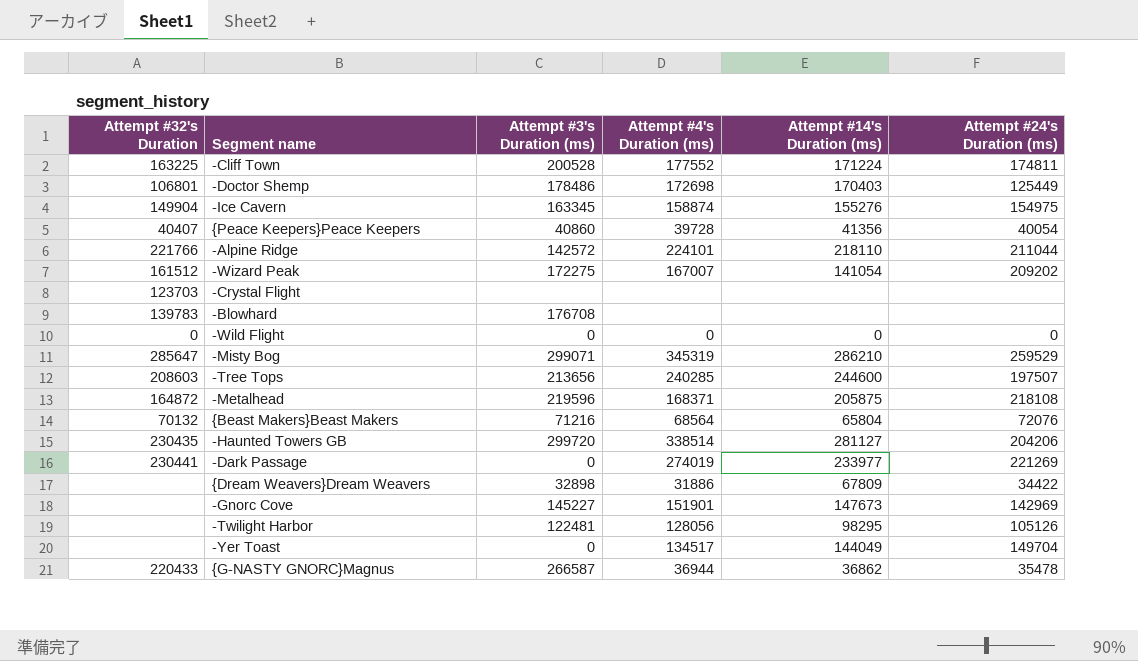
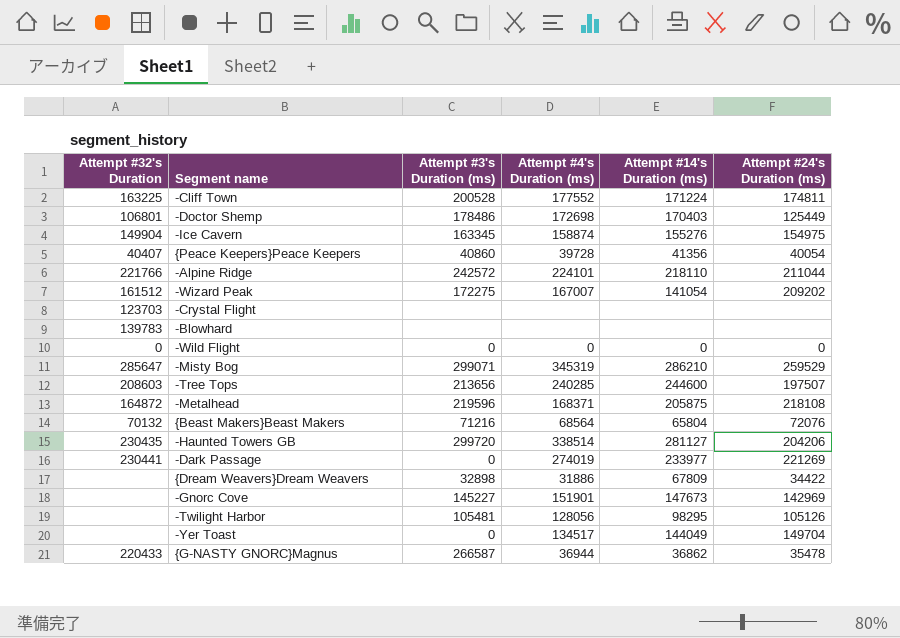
-Alpine Ridge | Attempt #3's Duration (ms): 142572 -> 242572
-Blowhard | Attempt #3's Duration (ms): 176708 -> none
-Twilight Harbor | Attempt #3's Duration (ms): 122481 -> 105481

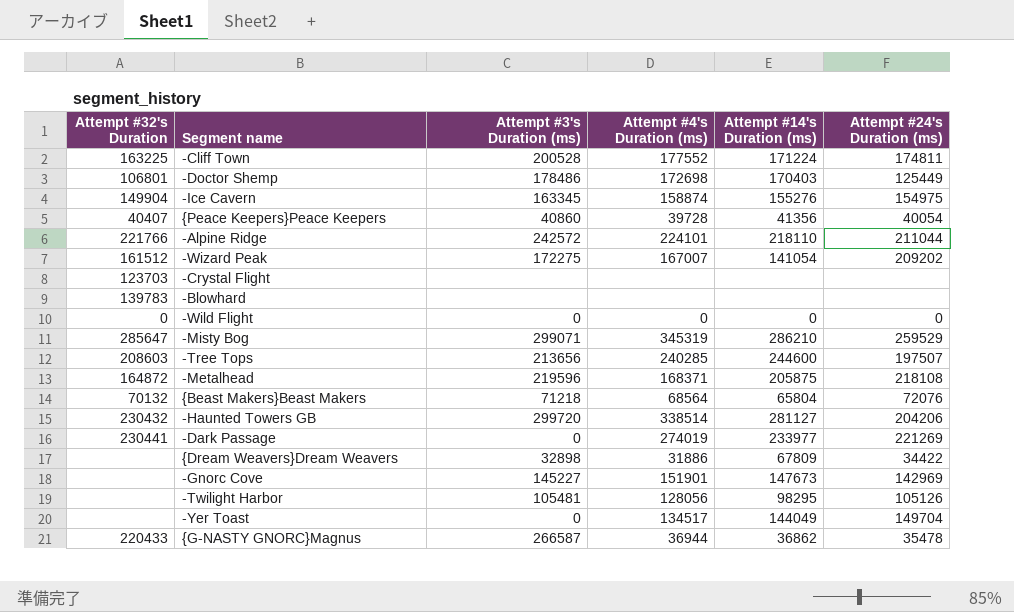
{Beast Makers}Beast Makers | Attempt #3's Duration (ms): 71216 -> 71218
-Haunted Towers GB | Attempt #32's Duration: 230435 -> 230432

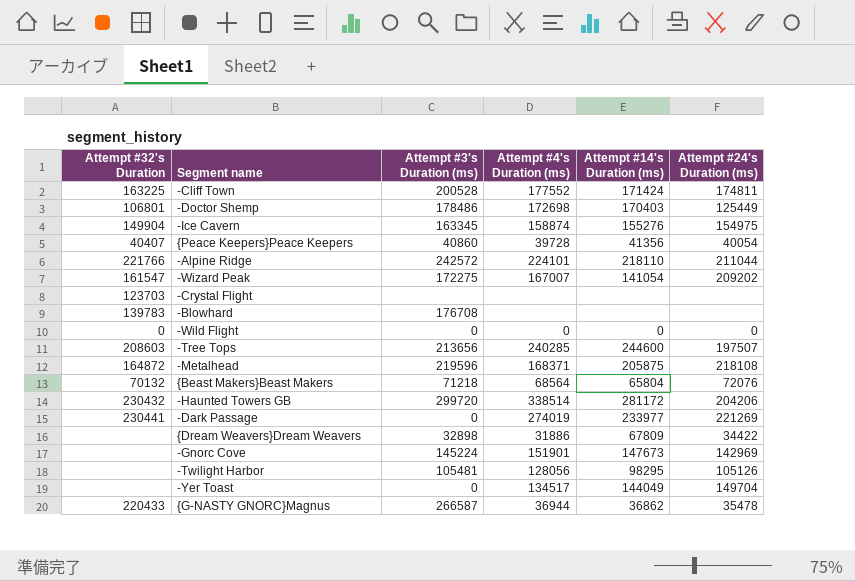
row -Misty Bog: 285647 | 299071 | 345319 | 286210 | 259529 -> none
-Cliff Town | Attempt #14's Duration (ms): 171224 -> 171424
-Wizard Peak | Attempt #32's Duration: 161512 -> 161547
-Blowhard | Attempt #3's Duration (ms): none -> 176708
-Haunted Towers GB | Attempt #14's Duration (ms): 281127 -> 281172
-Gnorc Cove | Attempt #3's Duration (ms): 145227 -> 145224

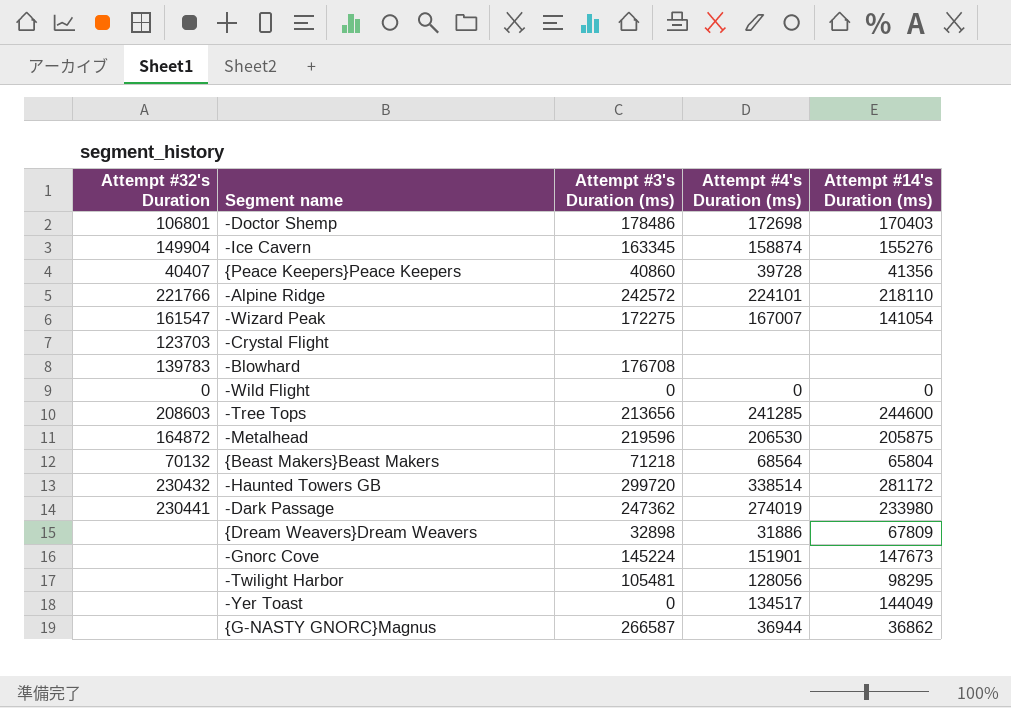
column Attempt #24's Duration (ms) | position: 6 -> none
row -Cliff Town: 163225 | 200528 | 177552 | 171424 | 174811 -> none
-Tree Tops | Attempt #4's Duration (ms): 240285 -> 241285
-Metalhead | Attempt #4's Duration (ms): 168371 -> 206530
-Dark Passage | Attempt #3's Duration (ms): 0 -> 247362
-Dark Passage | Attempt #14's Duration (ms): 233977 -> 233980
{G-NASTY GNORC}Magnus | Attempt #32's Duration: 220433 -> none

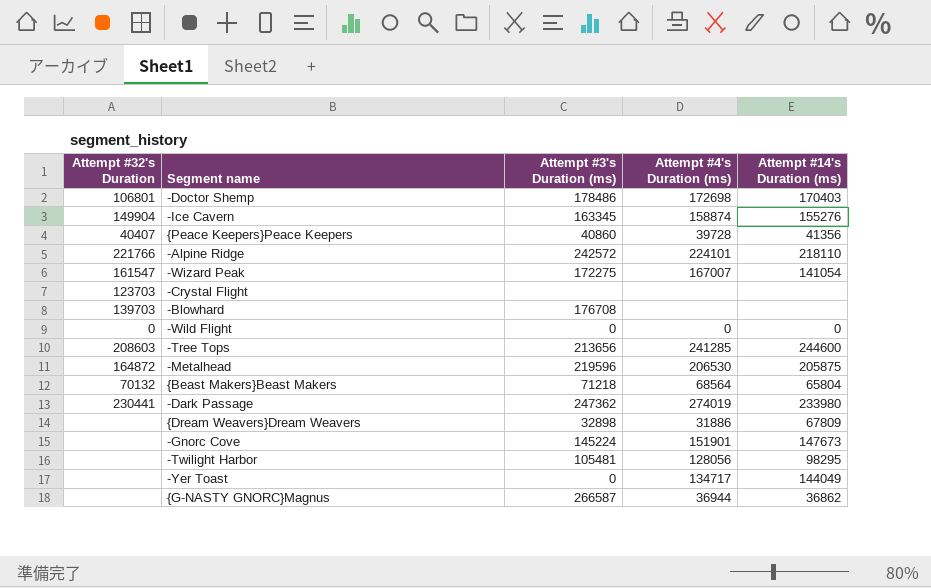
row -Haunted Towers GB: 230432 | 299720 | 338514 | 281172 -> none
-Blowhard | Attempt #32's Duration: 139783 -> 139703
-Yer Toast | Attempt #4's Duration (ms): 134517 -> 134717

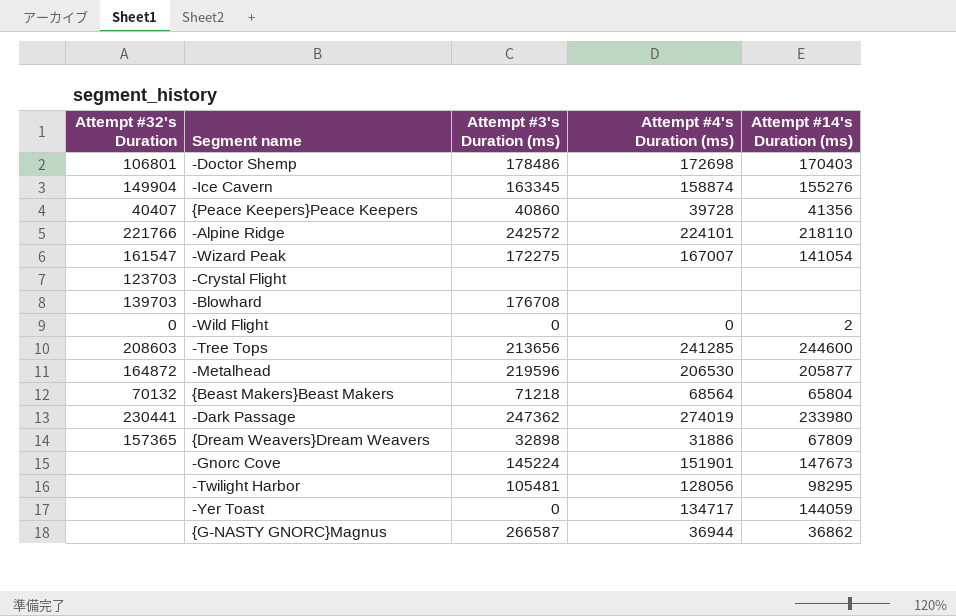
-Wild Flight | Attempt #14's Duration (ms): 0 -> 2
-Metalhead | Attempt #14's Duration (ms): 205875 -> 205877
{Dream Weavers}Dream Weavers | Attempt #32's Duration: none -> 157365
-Yer Toast | Attempt #14's Duration (ms): 144049 -> 144059

